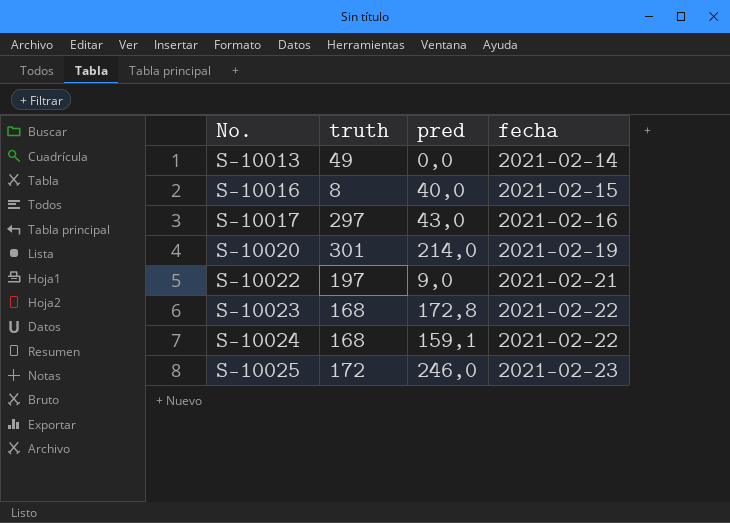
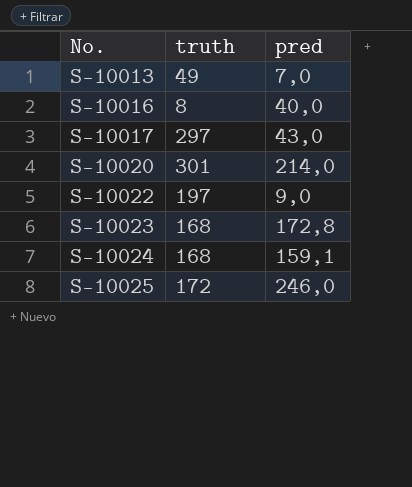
column fecha | position: 4 -> none
S-10013 | pred: 0,0 -> 7,0

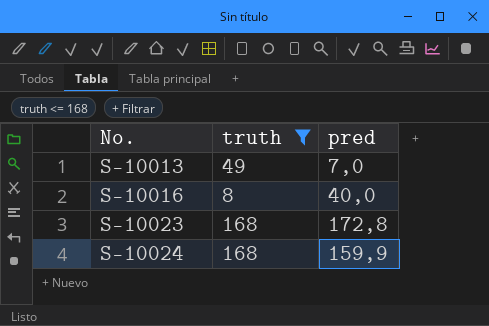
filter: none -> truth <= 168
S-10024 | pred: 159,1 -> 159,9

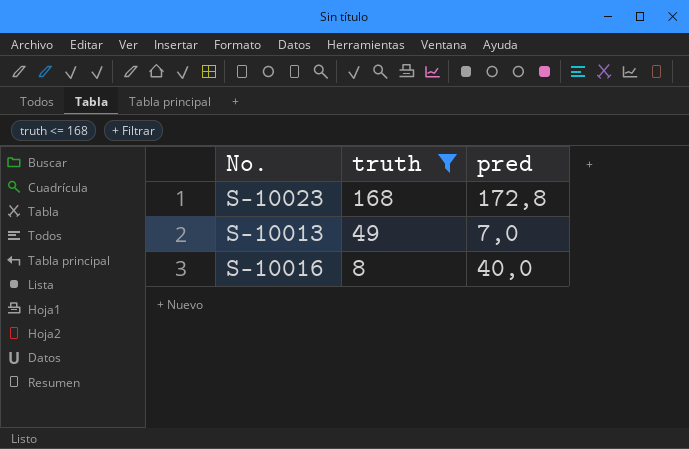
row order: No. ascending -> truth descending
row S-10024: 168 | 159,9 -> none

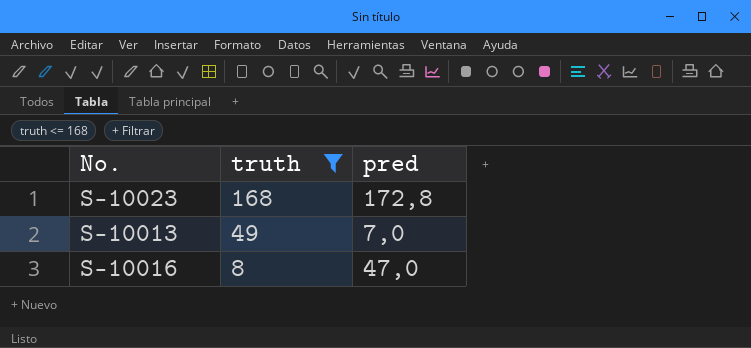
S-10016 | pred: 40,0 -> 47,0

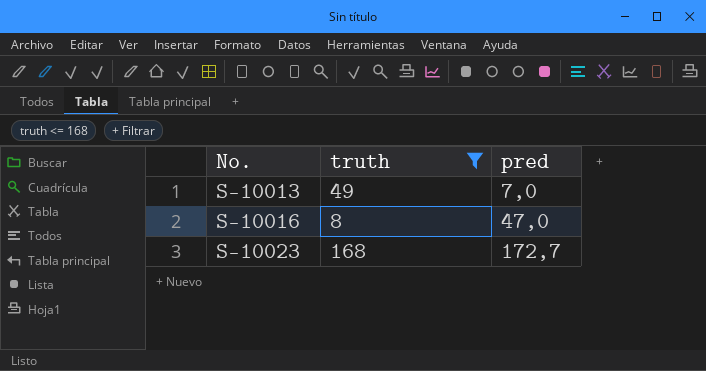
row order: truth descending -> No. ascending
S-10023 | pred: 172,8 -> 172,7

